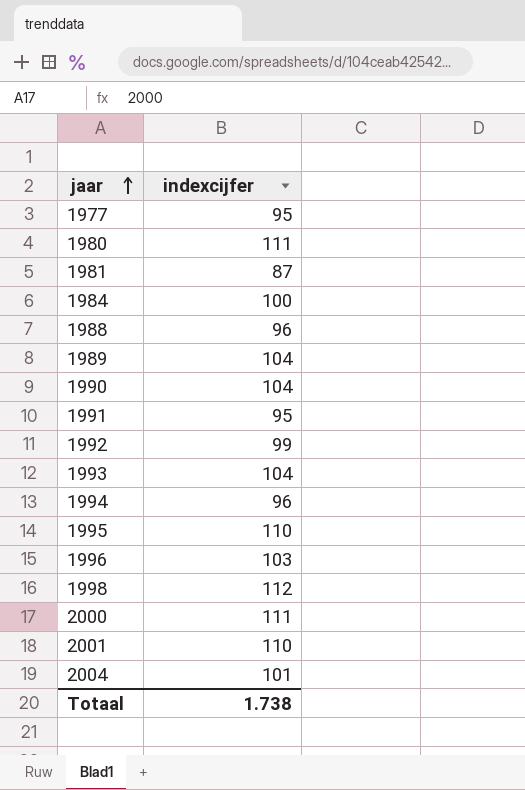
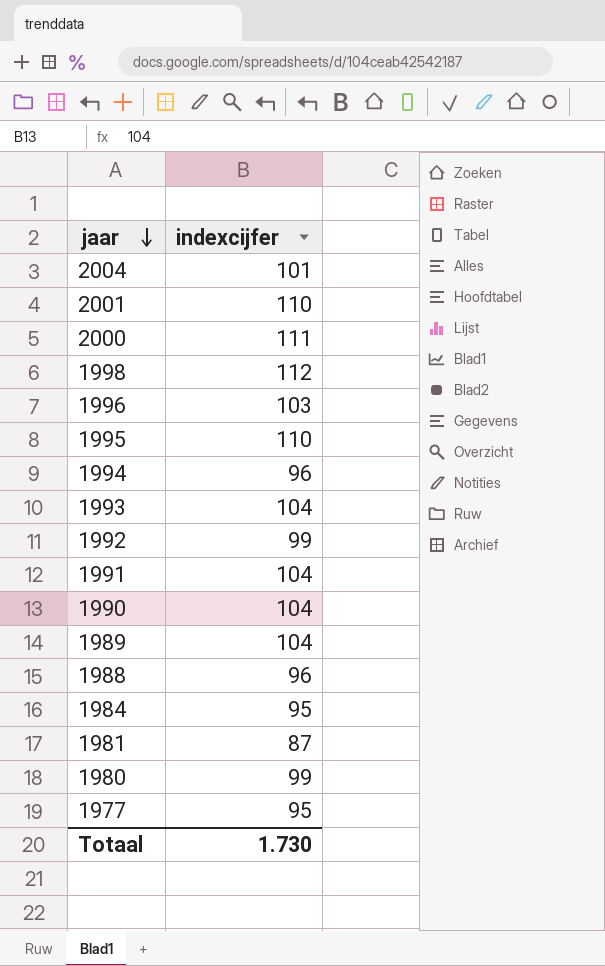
row order: jaar ascending -> jaar descending
1991 | indexcijfer: 95 -> 104
1984 | indexcijfer: 100 -> 95
1980 | indexcijfer: 111 -> 99
Totaal | indexcijfer: 1.738 -> 1.730

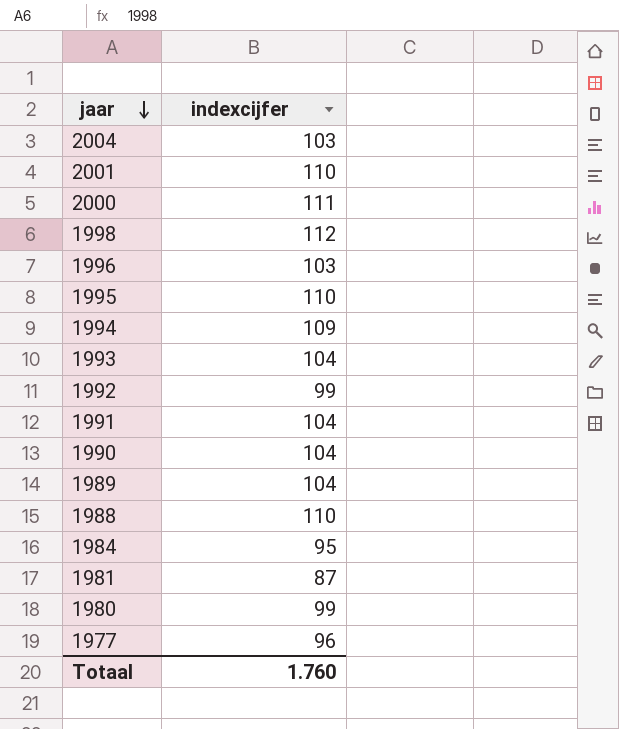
2004 | indexcijfer: 101 -> 103
1994 | indexcijfer: 96 -> 109
1988 | indexcijfer: 96 -> 110
1977 | indexcijfer: 95 -> 96
Totaal | indexcijfer: 1.730 -> 1.760

